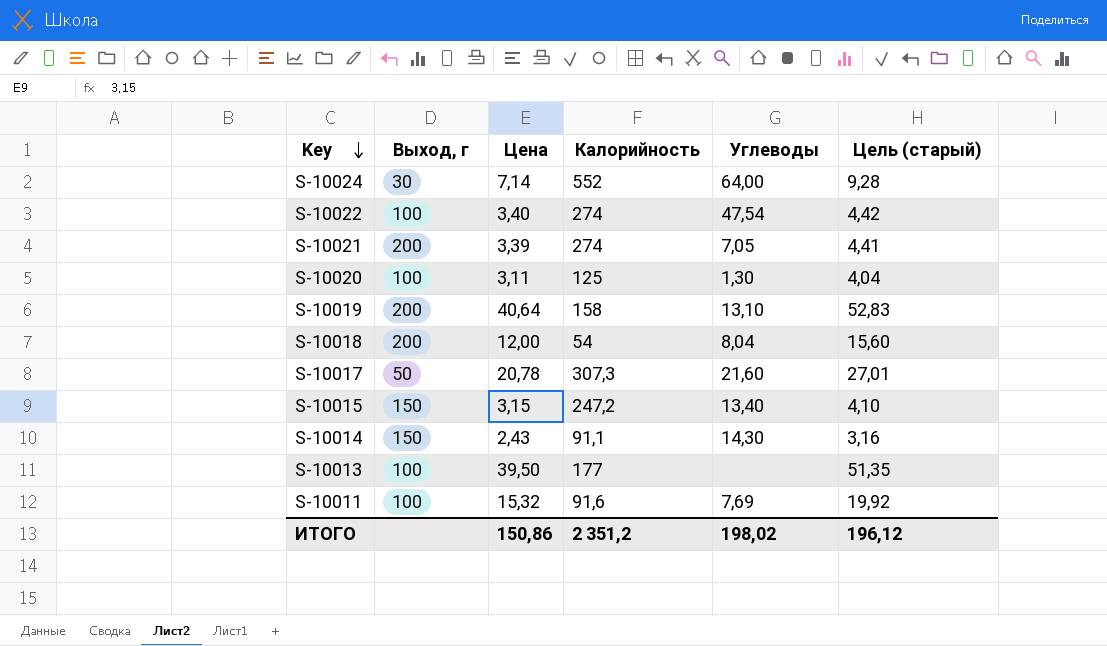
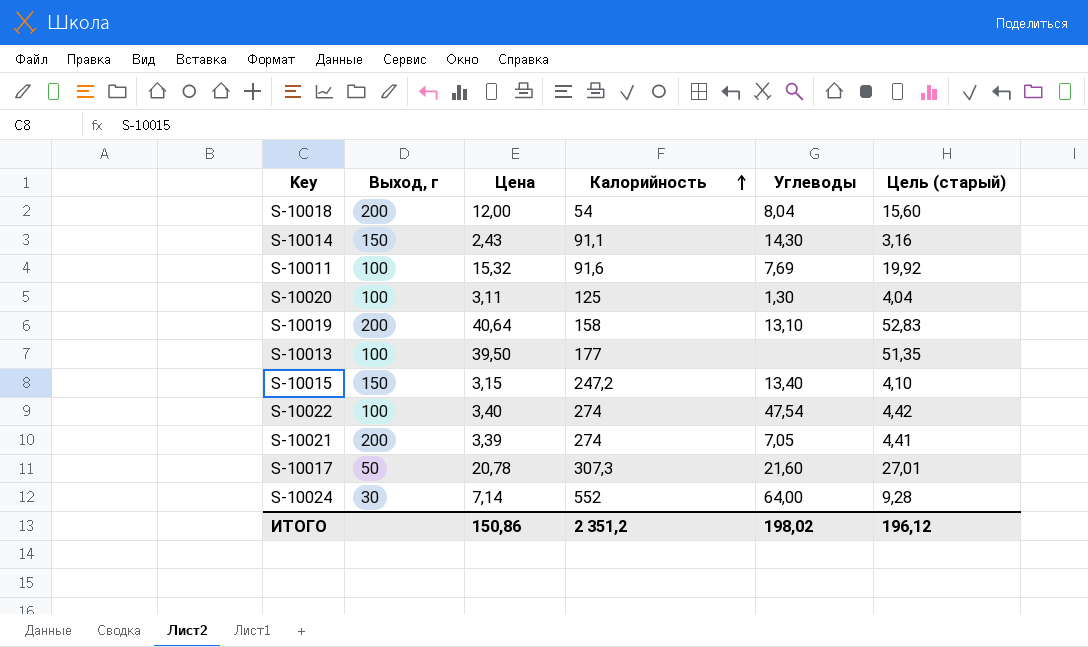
row order: Key descending -> Калорийность ascending

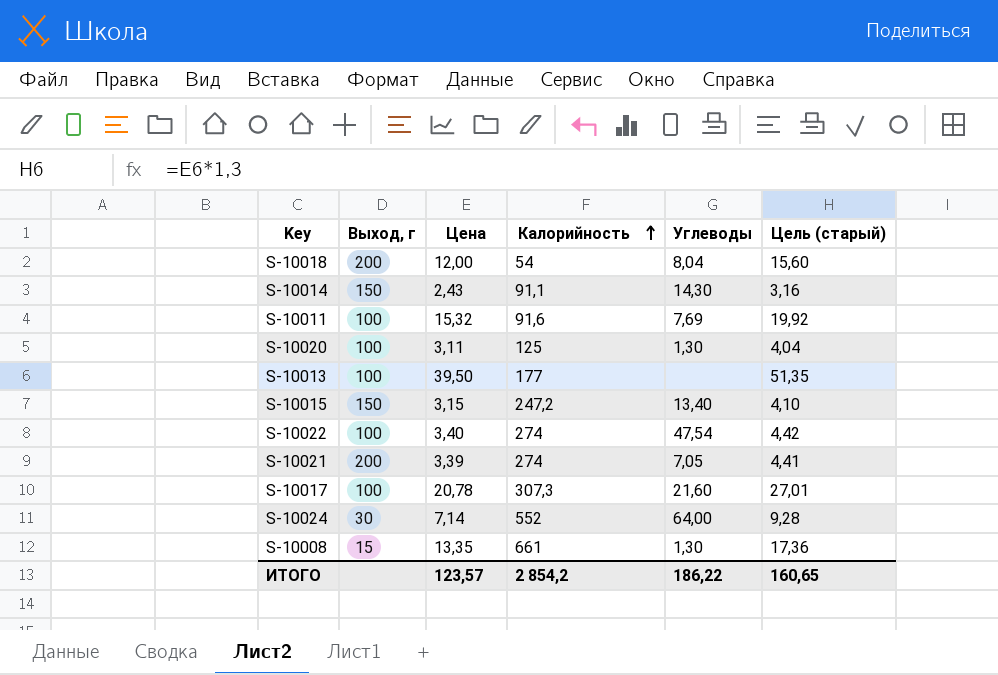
row S-10019: 200 | 40,64 | 158 | 13,10 | 52,83 -> none
S-10017 | Выход, г: 50 -> 100
row S-10008: none -> 15 | 13,35 | 661 | 1,30 | 17,36
ИТОГО | Цена: 150,86 -> 123,57
ИТОГО | Калорийность: 2 351,2 -> 2 854,2
ИТОГО | Углеводы: 198,02 -> 186,22
ИТОГО | Цель (старый): 196,12 -> 160,65

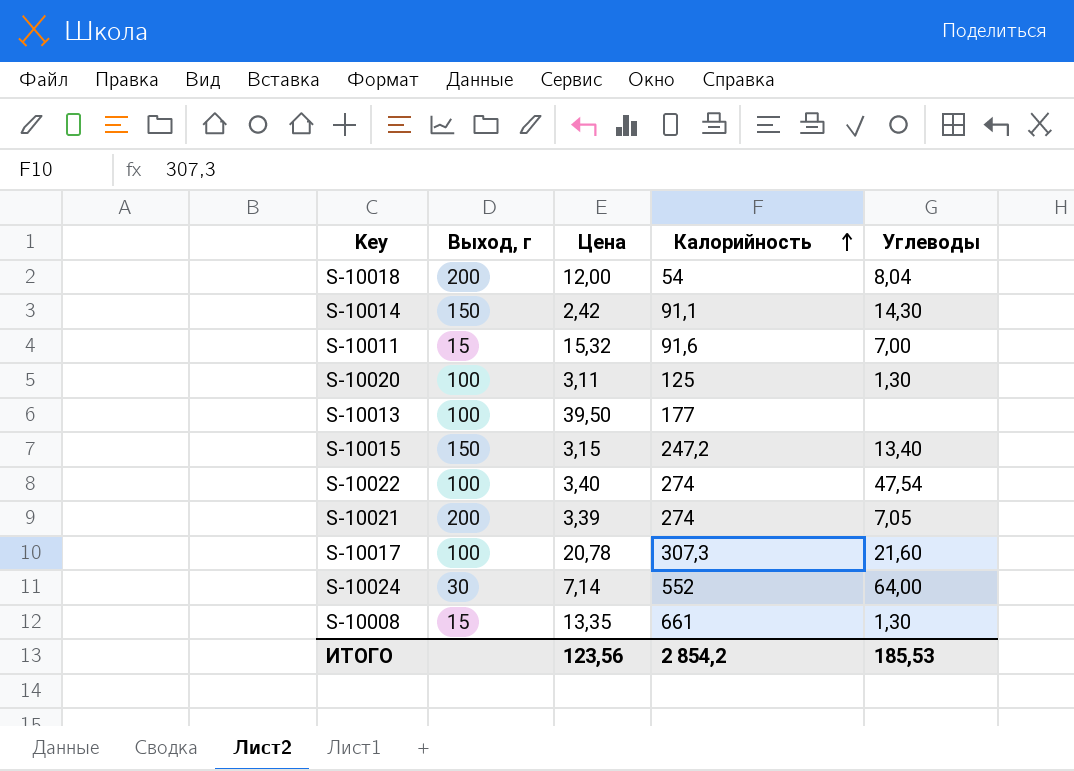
column Цель (старый) | formula: [Цена] * 1,3 -> none
S-10014 | Цена: 2,43 -> 2,42
S-10011 | Выход, г: 100 -> 15
S-10011 | Углеводы: 7,69 -> 7,00
ИТОГО | Цена: 123,57 -> 123,56
ИТОГО | Углеводы: 186,22 -> 185,53

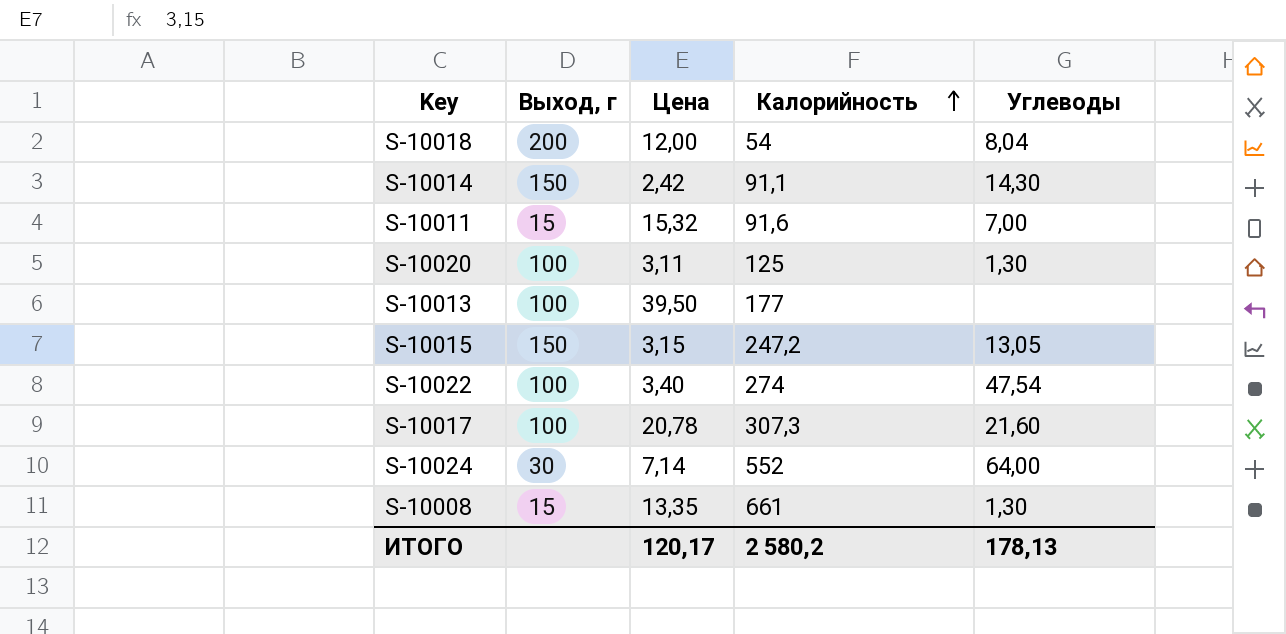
row S-10021: 200 | 3,39 | 274 | 7,05 -> none
S-10015 | Углеводы: 13,40 -> 13,05
ИТОГО | Цена: 123,56 -> 120,17
ИТОГО | Калорийность: 2 854,2 -> 2 580,2
ИТОГО | Углеводы: 185,53 -> 178,13

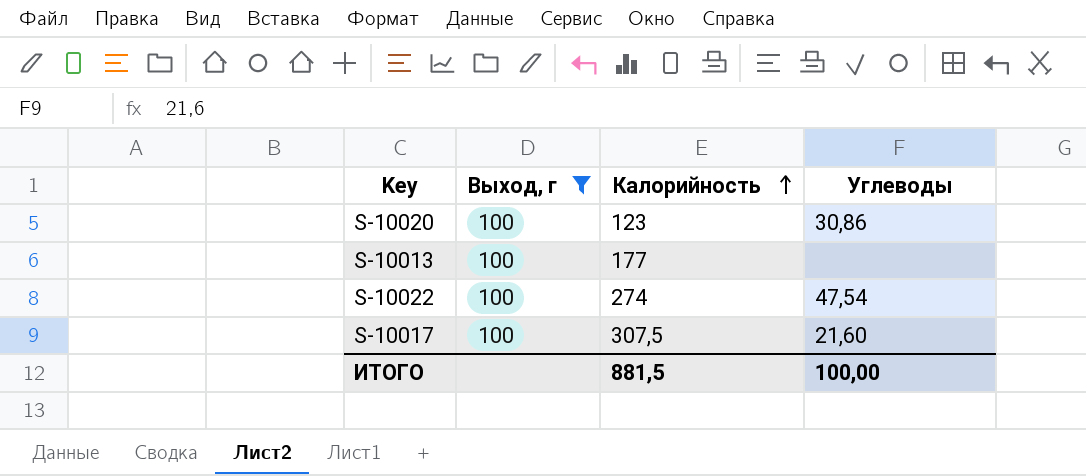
filter: none -> Выход, г = 100
column Цена | position: 3 -> none
S-10020 | Калорийность: 125 -> 123
S-10020 | Углеводы: 1,30 -> 30,86
S-10017 | Калорийность: 307,3 -> 307,5
ИТОГО | Калорийность: 2 580,2 -> 881,5
ИТОГО | Углеводы: 178,13 -> 100,00

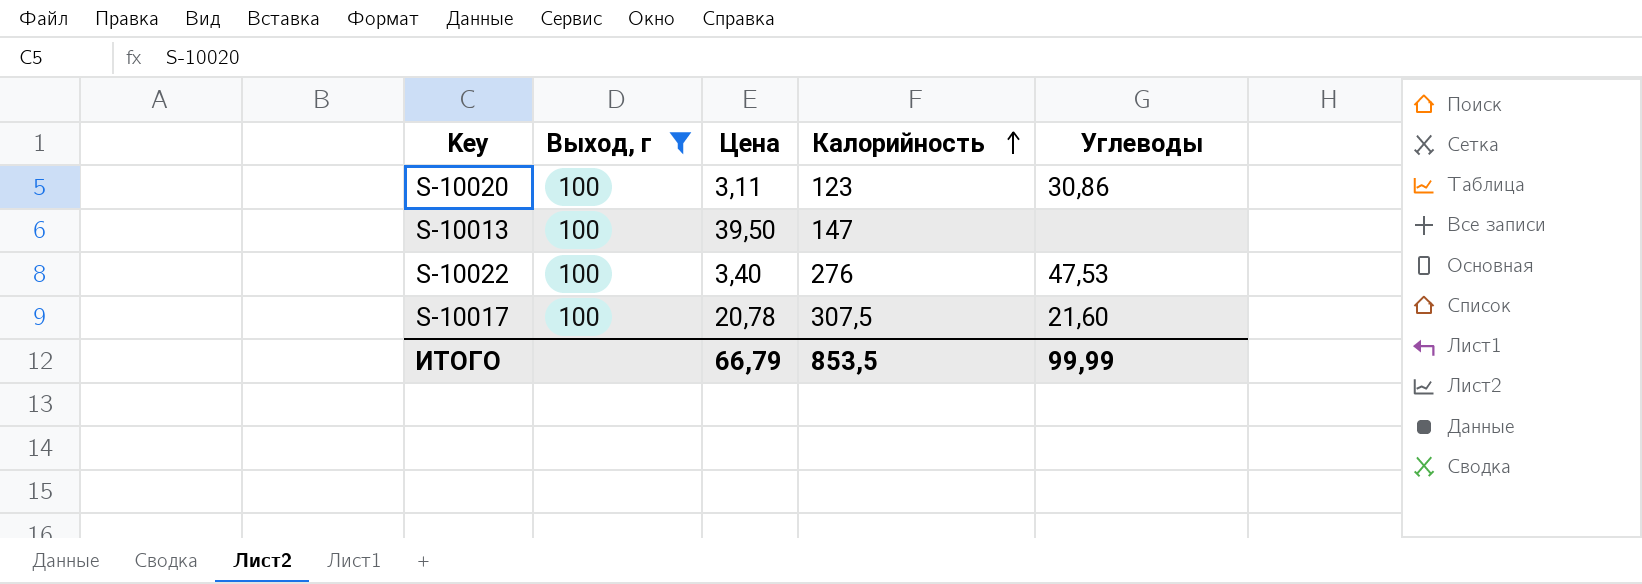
column Цена | position: none -> 3
S-10013 | Калорийность: 177 -> 147
S-10022 | Калорийность: 274 -> 276
S-10022 | Углеводы: 47,54 -> 47,53
ИТОГО | Калорийность: 881,5 -> 853,5
ИТОГО | Углеводы: 100,00 -> 99,99

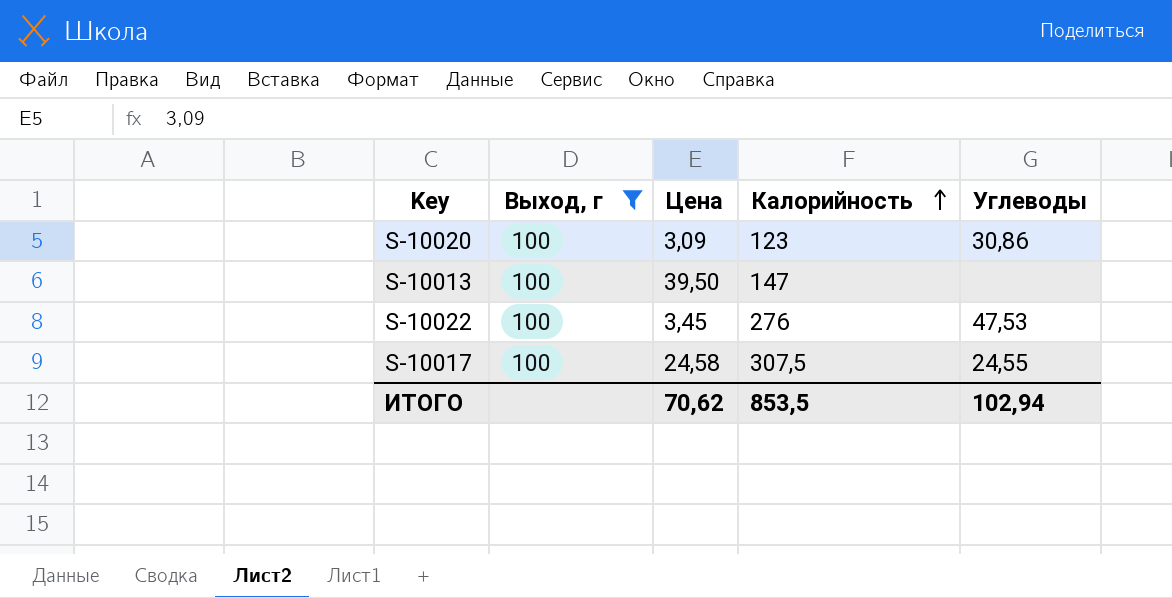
S-10020 | Цена: 3,11 -> 3,09
S-10022 | Цена: 3,40 -> 3,45
S-10017 | Цена: 20,78 -> 24,58
S-10017 | Углеводы: 21,60 -> 24,55
ИТОГО | Цена: 66,79 -> 70,62
ИТОГО | Углеводы: 99,99 -> 102,94

